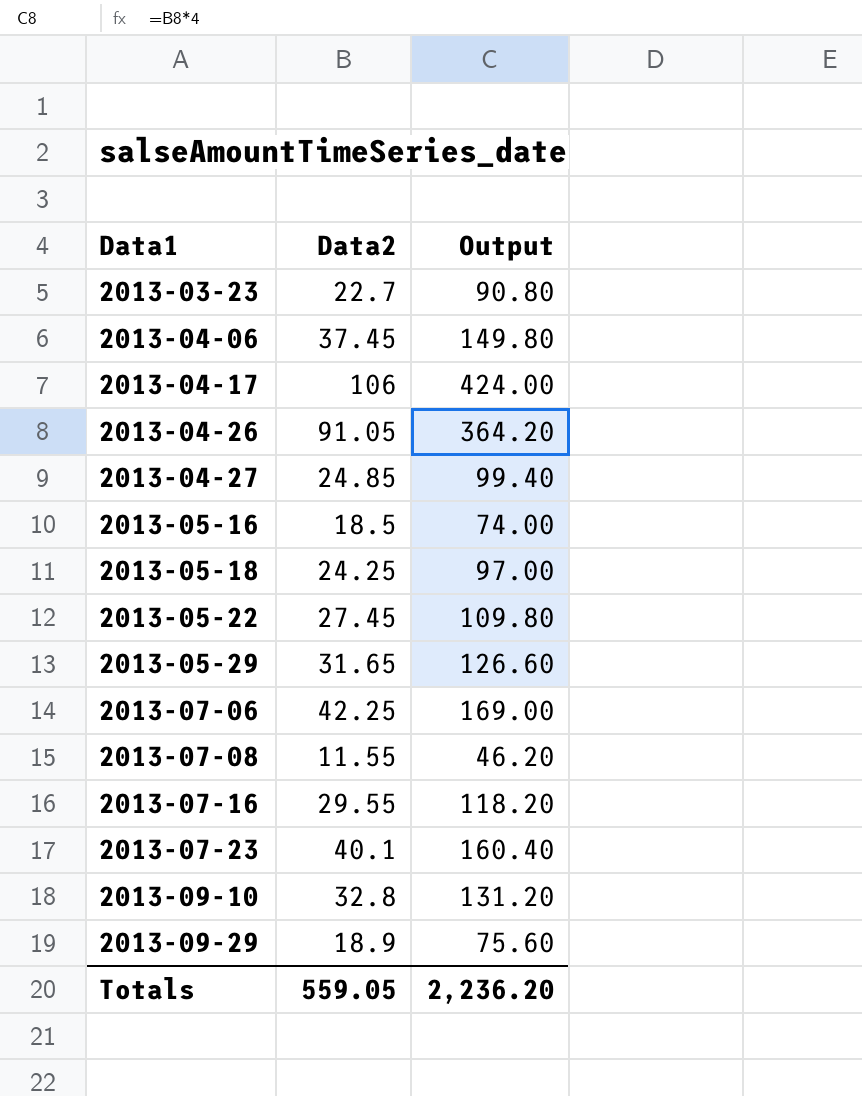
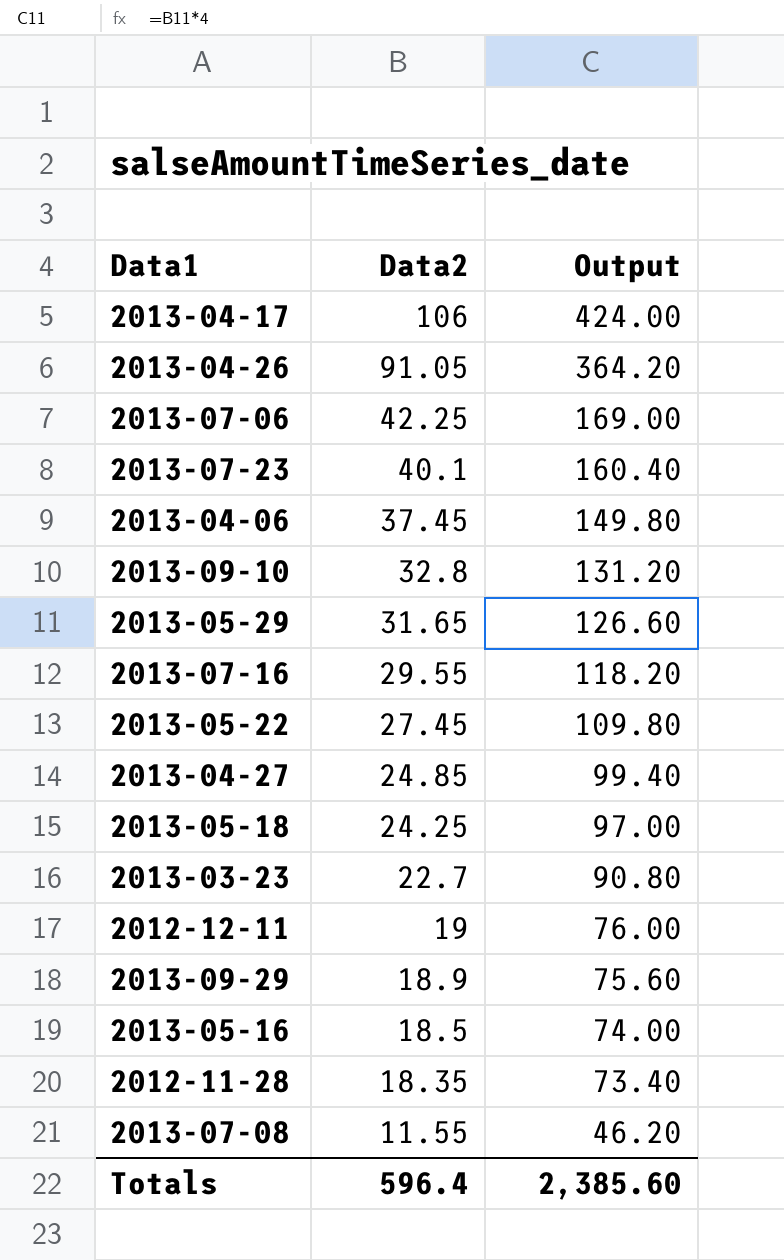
row order: Data1 ascending -> Data2 descending
row 2012-12-11: none -> 19 | 76.00
row 2012-11-28: none -> 18.35 | 73.40
Totals | Data2: 559.05 -> 596.4
Totals | Output: 2,236.20 -> 2,385.60

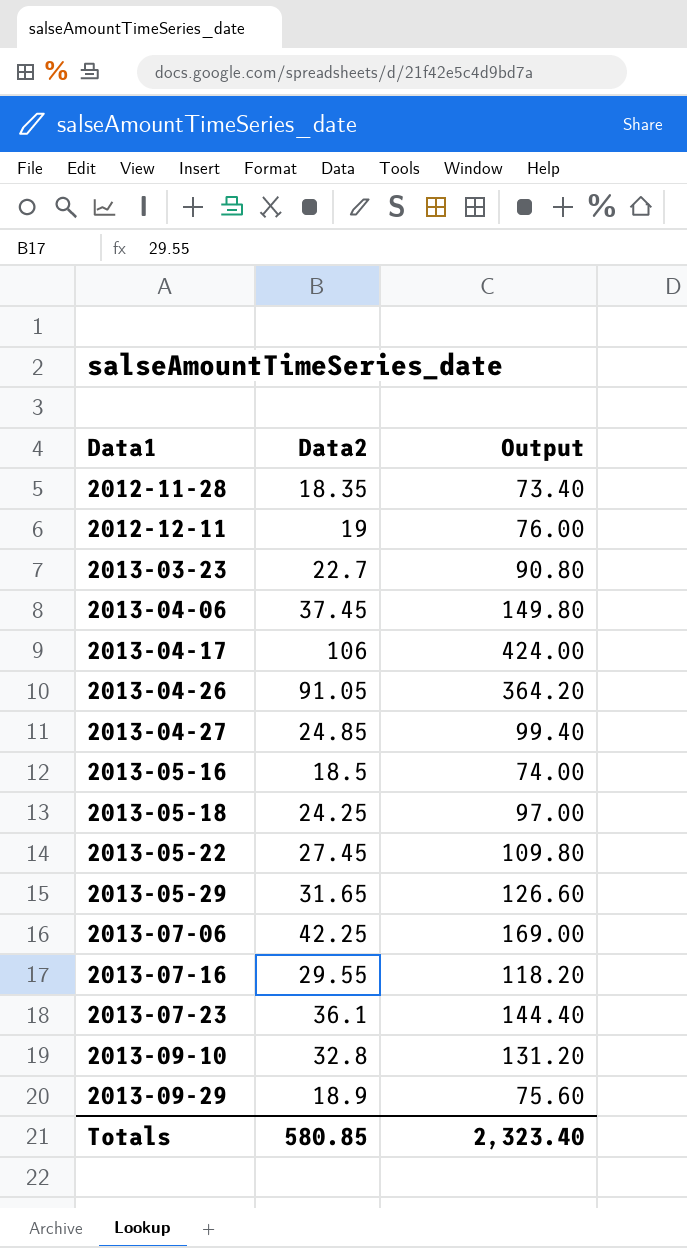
row order: Data2 descending -> Data1 ascending
row 2013-07-08: 11.55 | 46.20 -> none
2013-07-23 | Data2: 40.1 -> 36.1
2013-07-23 | Output: 160.40 -> 144.40
Totals | Data2: 596.4 -> 580.85
Totals | Output: 2,385.60 -> 2,323.40

